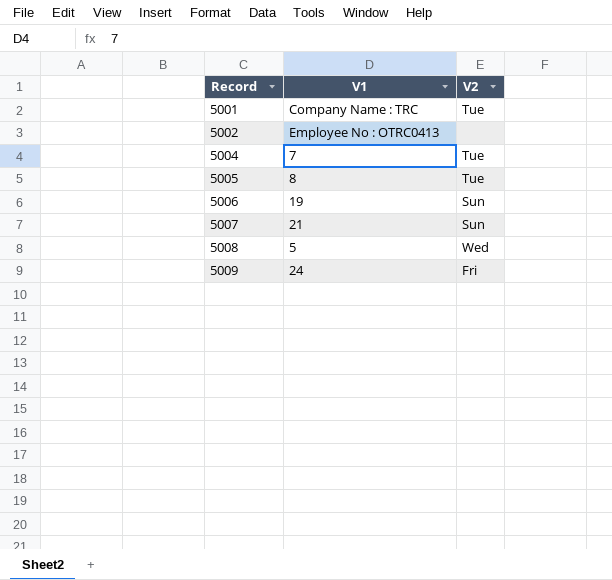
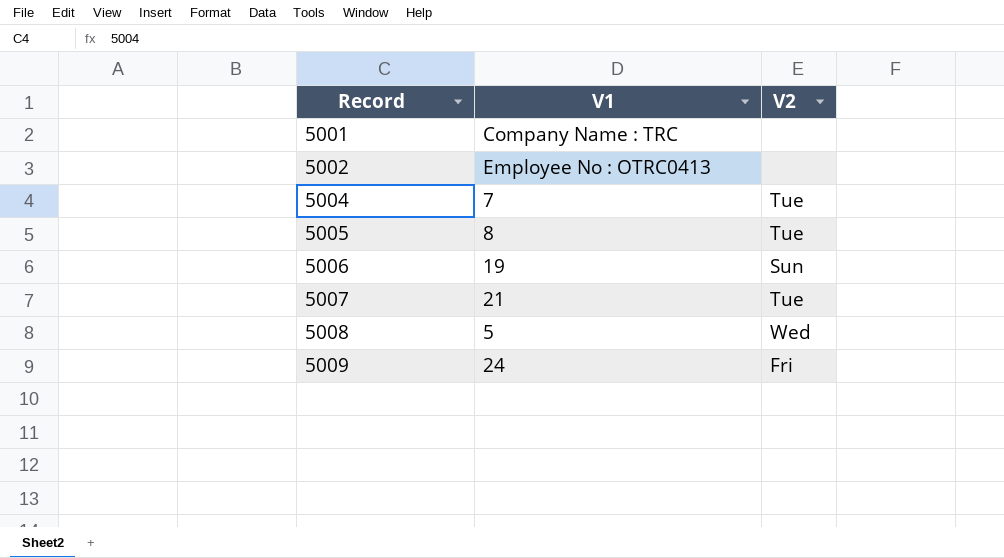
5001 | V2: Tue -> none
5007 | V2: Sun -> Tue

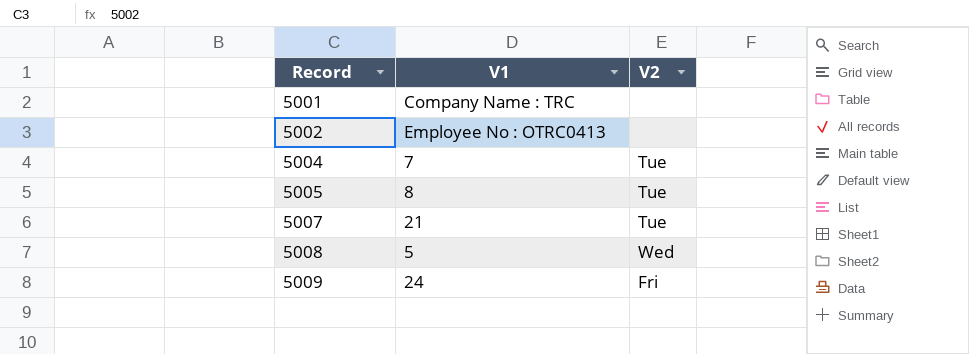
row 5006: 19 | Sun -> none

